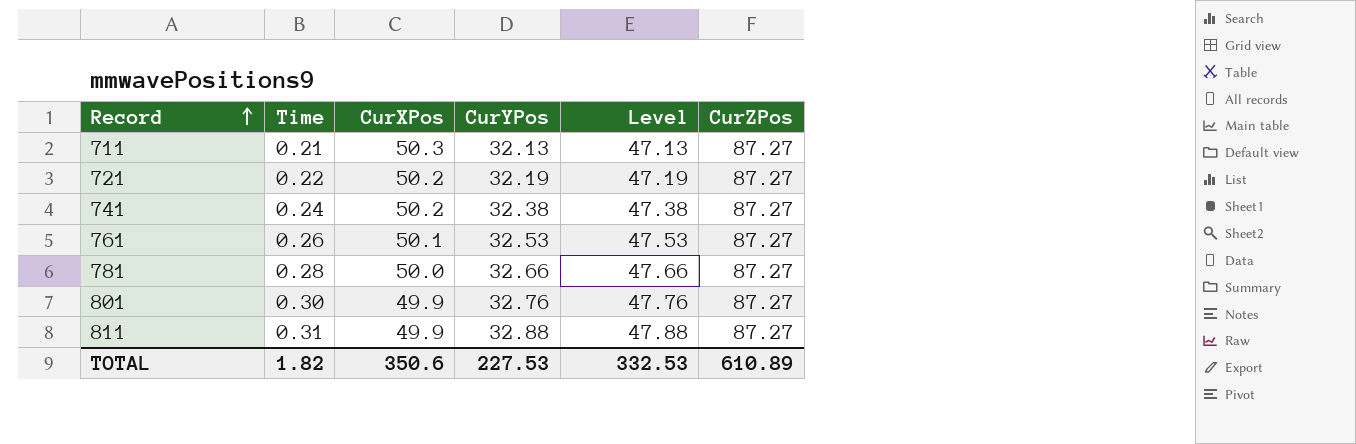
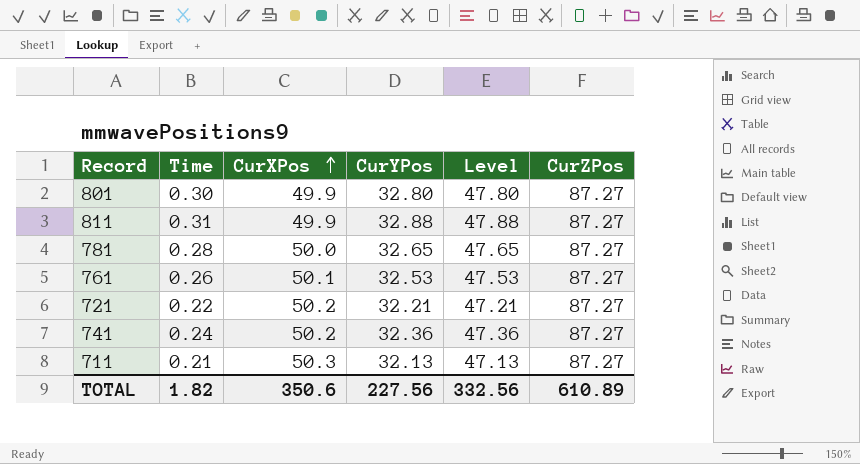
row order: Record ascending -> CurXPos ascending
801 | CurYPos: 32.76 -> 32.80
801 | Level: 47.76 -> 47.80
781 | CurYPos: 32.66 -> 32.65
781 | Level: 47.66 -> 47.65
721 | CurYPos: 32.19 -> 32.21
721 | Level: 47.19 -> 47.21
741 | CurYPos: 32.38 -> 32.36
741 | Level: 47.38 -> 47.36
TOTAL | CurYPos: 227.53 -> 227.56
TOTAL | Level: 332.53 -> 332.56

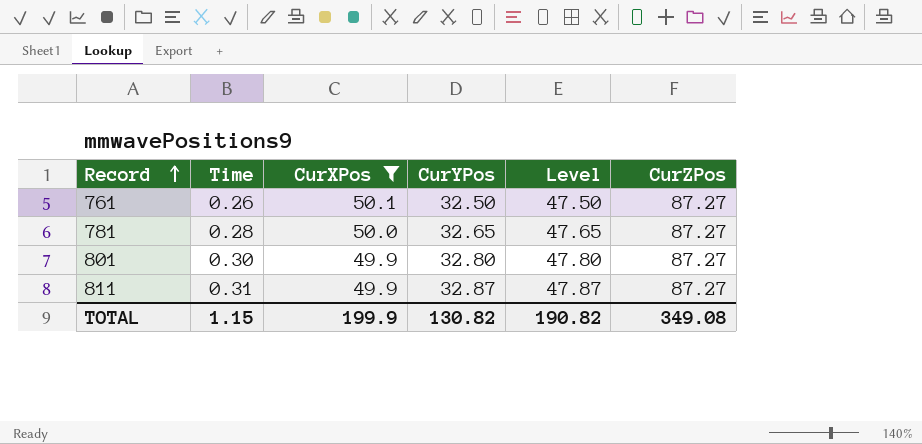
filter: none -> CurXPos <= 50.1
row order: CurXPos ascending -> Record ascending
761 | CurYPos: 32.53 -> 32.50
761 | Level: 47.53 -> 47.50
811 | CurYPos: 32.88 -> 32.87
811 | Level: 47.88 -> 47.87
TOTAL | Time: 1.82 -> 1.15
TOTAL | CurXPos: 350.6 -> 199.9
TOTAL | CurYPos: 227.56 -> 130.82
TOTAL | Level: 332.56 -> 190.82
TOTAL | CurZPos: 610.89 -> 349.08

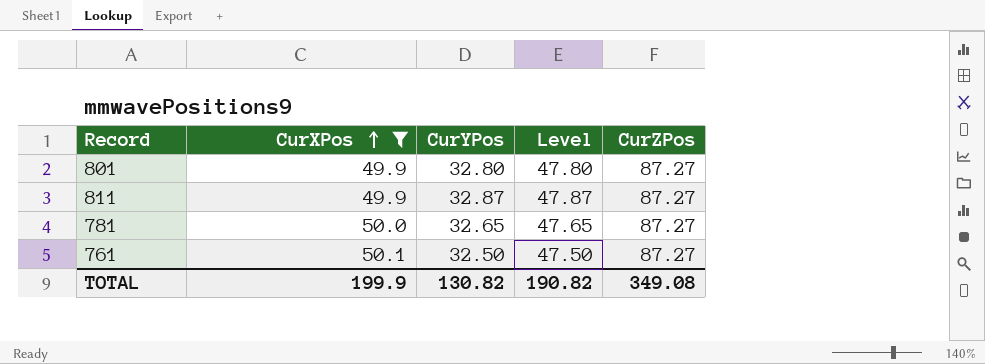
row order: Record ascending -> CurXPos ascending
column Time | position: 2 -> none

